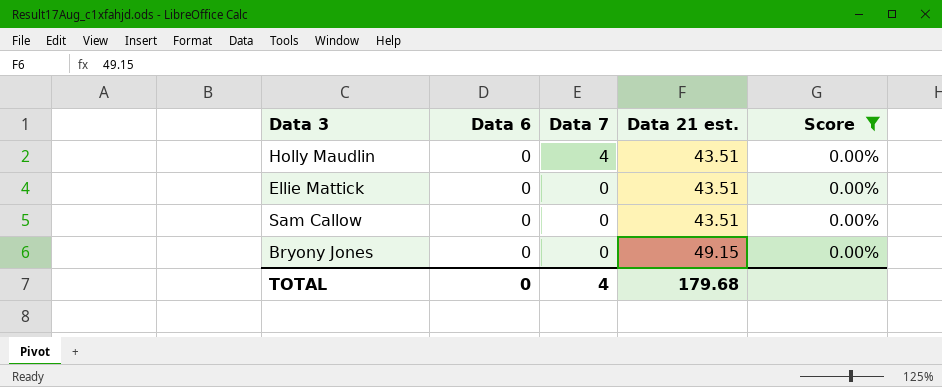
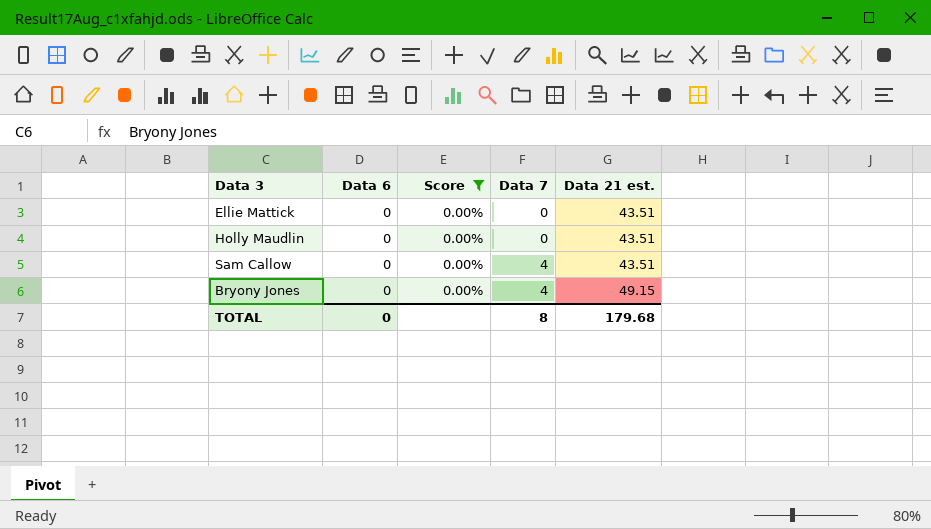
row order: Data 7 descending -> Data 7 ascending
column Score | position: 5 -> 3
Holly Maudlin | Data 7: 4 -> 0
Sam Callow | Data 7: 0 -> 4
Bryony Jones | Data 7: 0 -> 4
TOTAL | Data 7: 4 -> 8

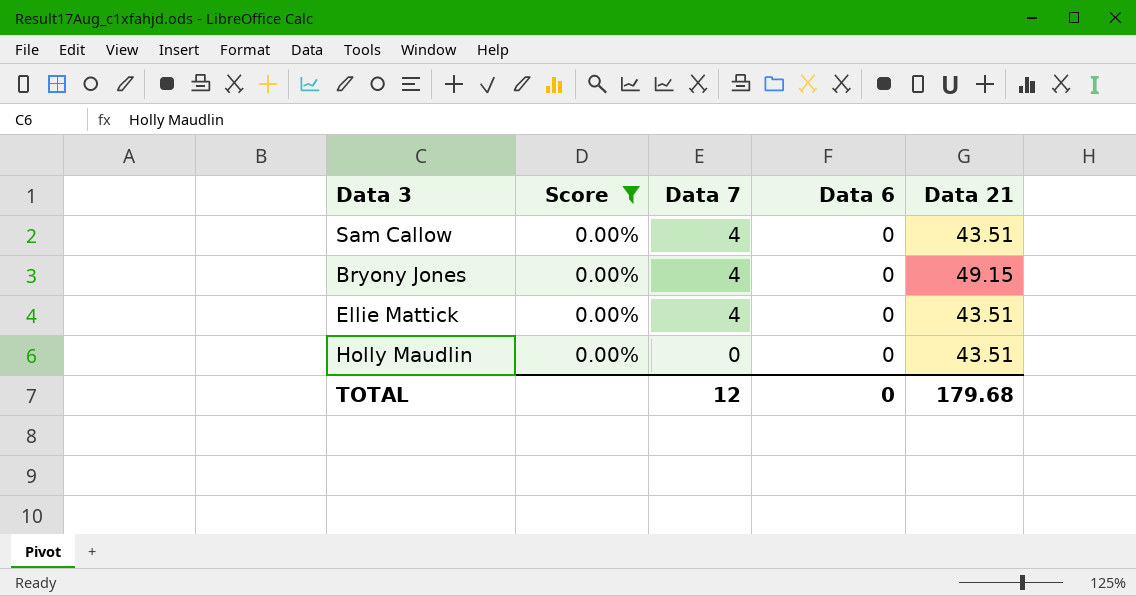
row order: Data 7 ascending -> Data 7 descending
column Data 6 | position: 2 -> 4
column name: Data 21 est. -> Data 21
Ellie Mattick | Data 7: 0 -> 4
TOTAL | Data 7: 8 -> 12

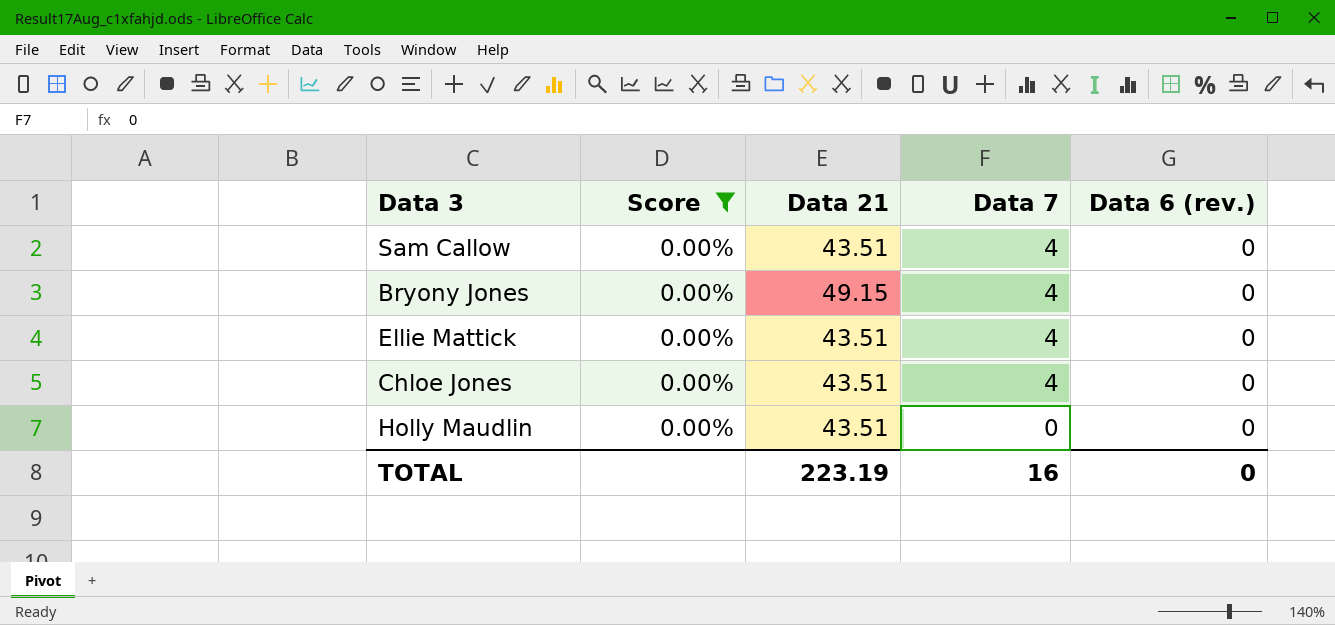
column Data 21 | position: 5 -> 3
column name: Data 6 -> Data 6 (rev.)
row Chloe Jones: none -> 0.00% | 43.51 | 4 | 0
TOTAL | Data 21: 179.68 -> 223.19
TOTAL | Data 7: 12 -> 16

